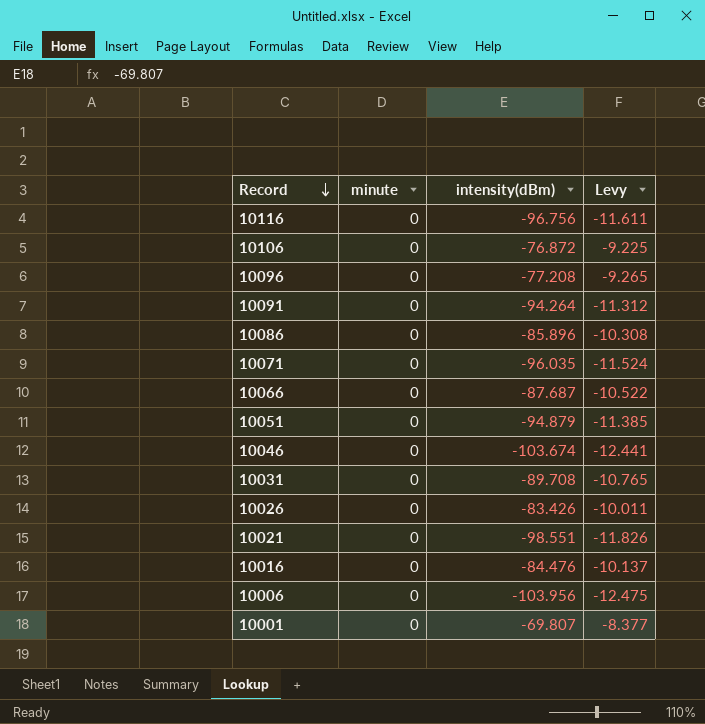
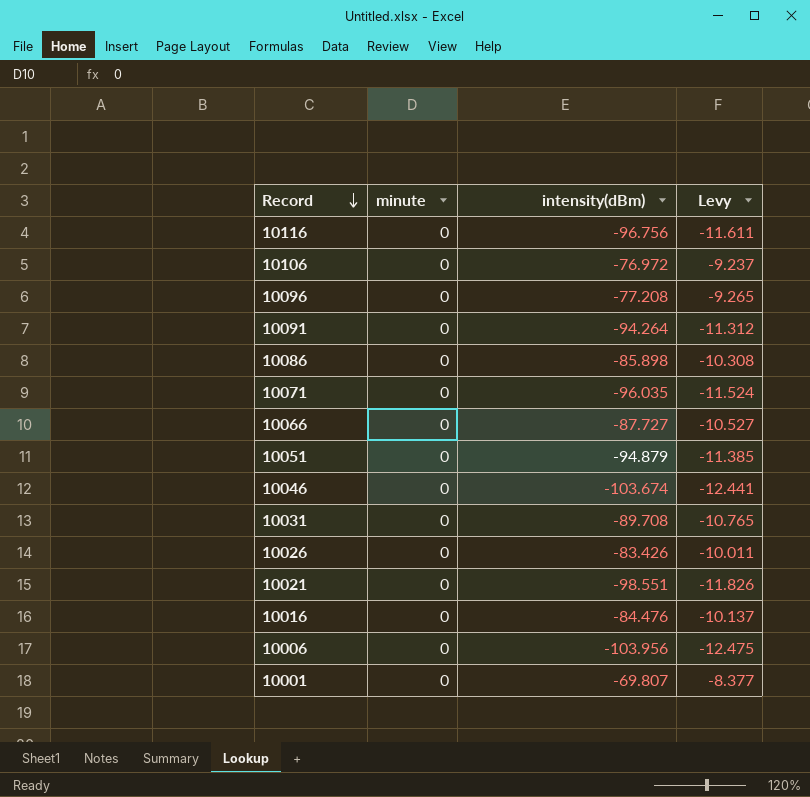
10106 | intensity(dBm): -76.872 -> -76.972
10106 | Levy: -9.225 -> -9.237
10086 | intensity(dBm): -85.896 -> -85.898
10066 | intensity(dBm): -87.687 -> -87.727
10066 | Levy: -10.522 -> -10.527

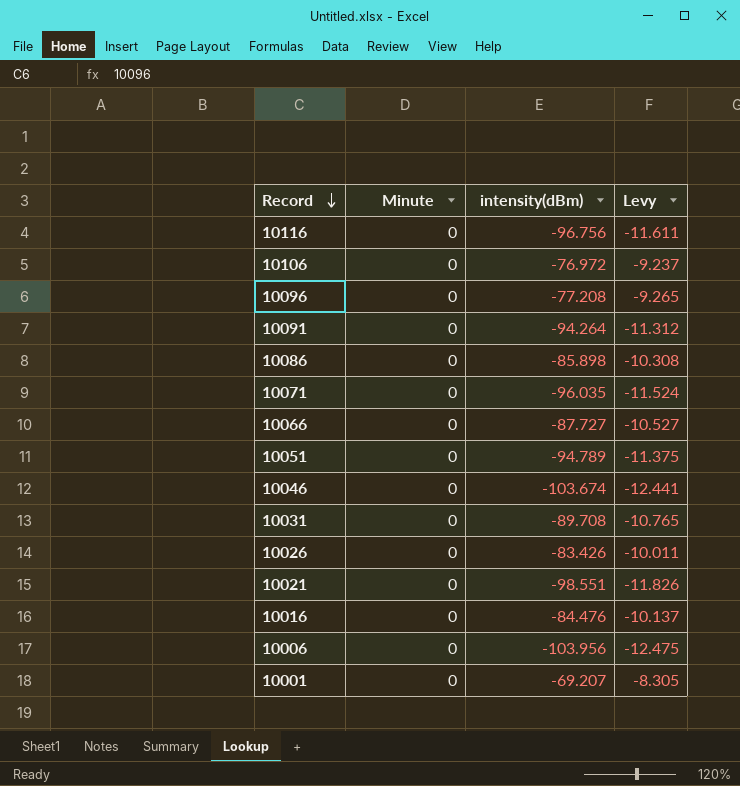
column name: minute -> Minute
10051 | intensity(dBm): -94.879 -> -94.789
10051 | Levy: -11.385 -> -11.375
10001 | intensity(dBm): -69.807 -> -69.207
10001 | Levy: -8.377 -> -8.305

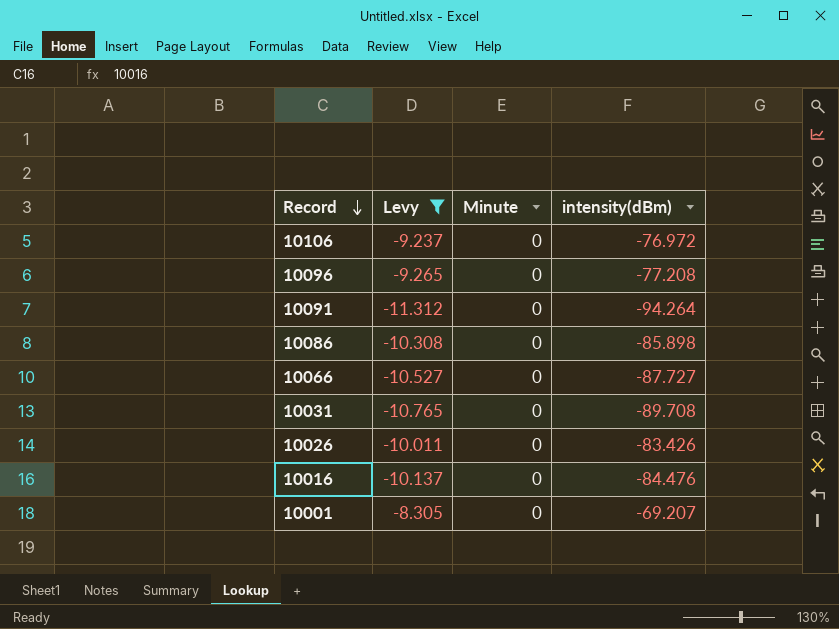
filter: none -> Levy >= -11.312
column Levy | position: 4 -> 2

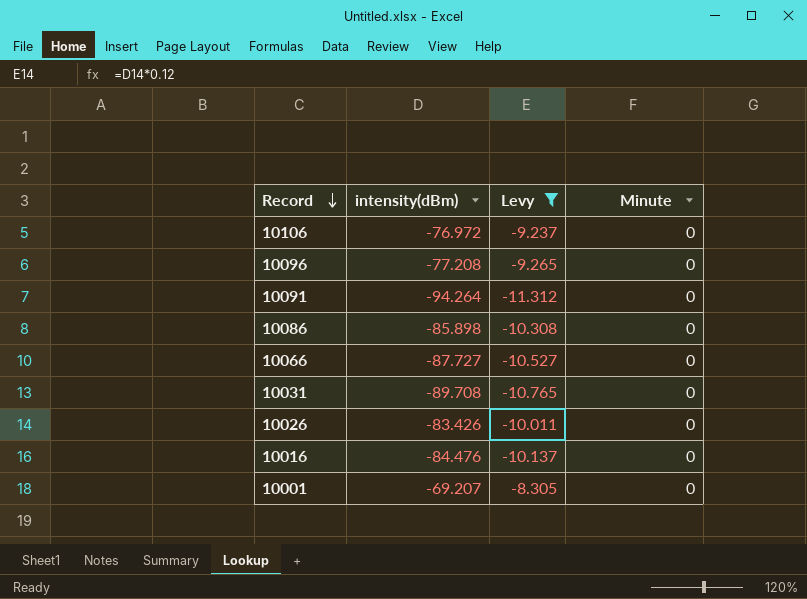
column intensity(dBm) | position: 4 -> 2

